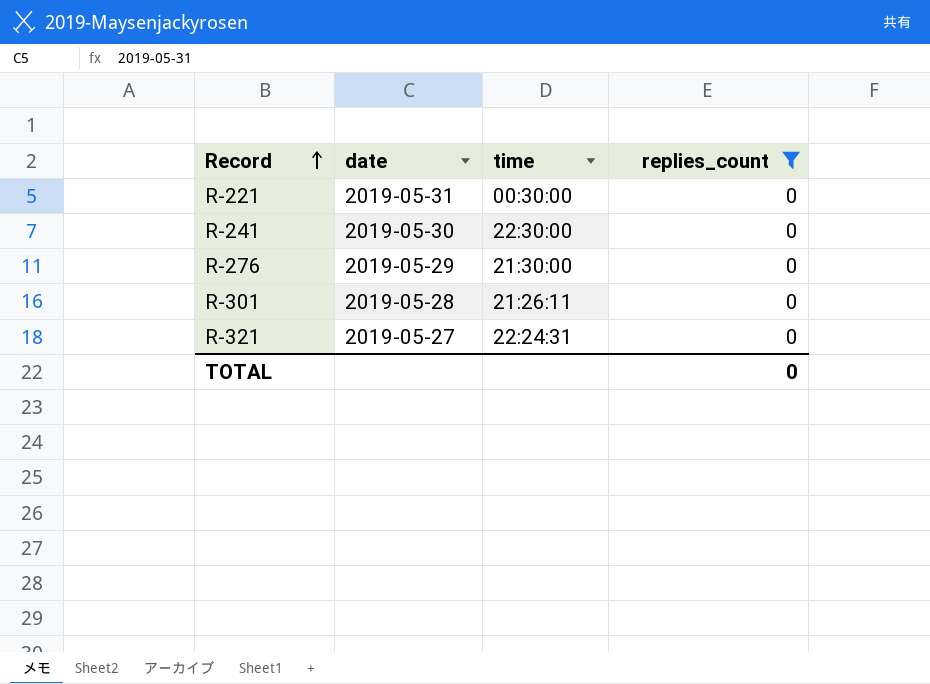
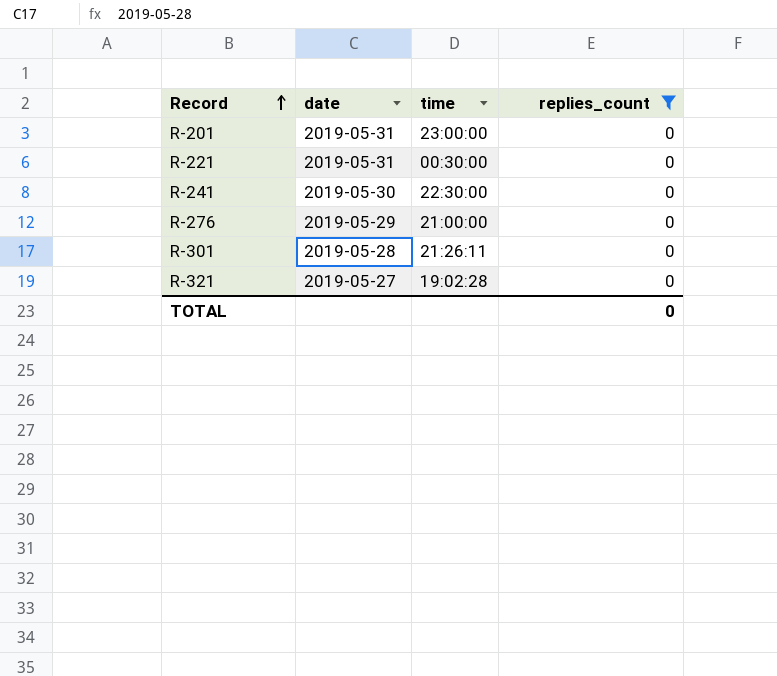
row R-201: none -> 2019-05-31 | 23:00:00 | 0
R-276 | time: 21:30:00 -> 21:00:00
R-321 | time: 22:24:31 -> 19:02:28

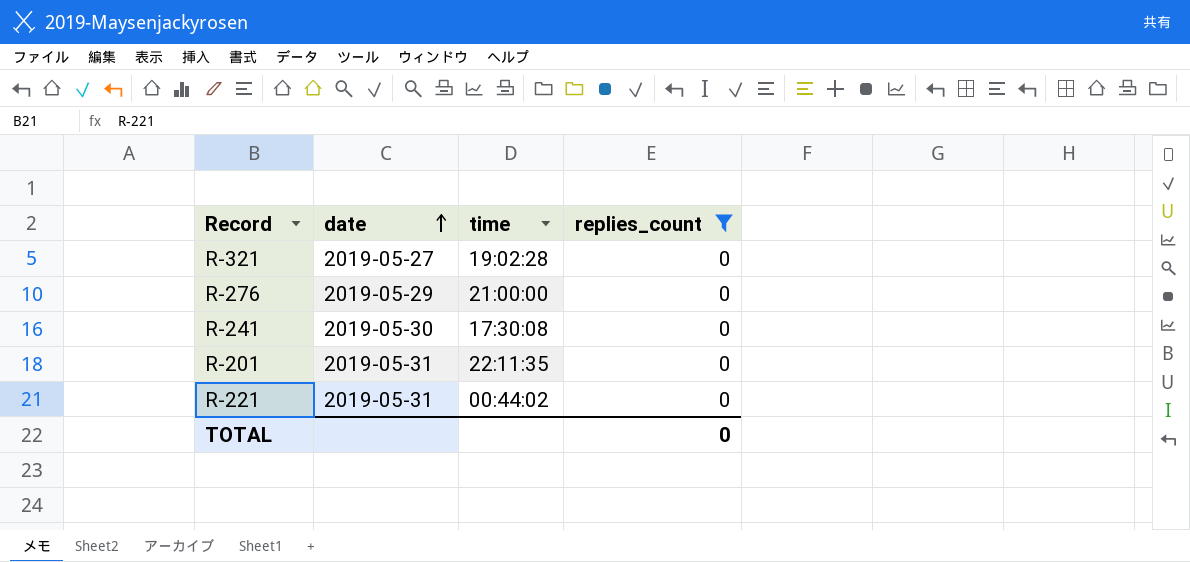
row order: Record ascending -> date ascending
row R-301: 2019-05-28 | 21:26:11 | 0 -> none
R-241 | time: 22:30:00 -> 17:30:08
R-201 | time: 23:00:00 -> 22:11:35
R-221 | time: 00:30:00 -> 00:44:02

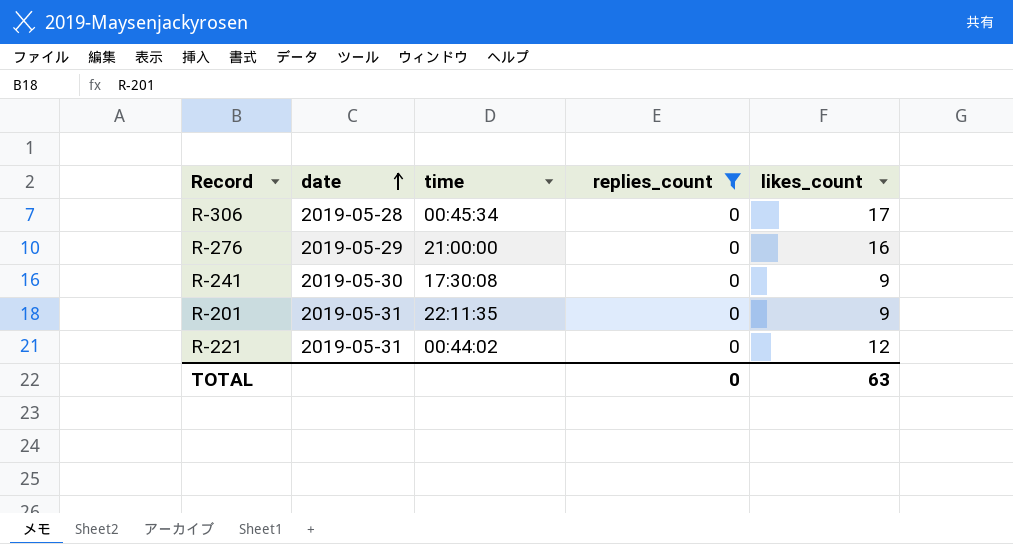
column likes_count | position: none -> 5
row R-321: 2019-05-27 | 19:02:28 | 0 -> none
row R-306: none -> 2019-05-28 | 00:45:34 | 0 | 17

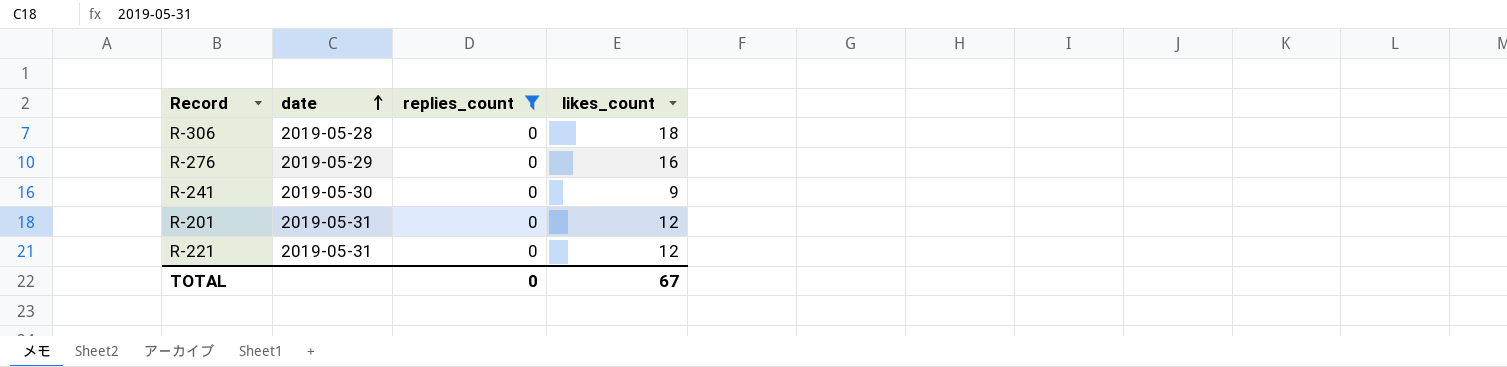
column time | position: 3 -> none
R-306 | likes_count: 17 -> 18
R-201 | likes_count: 9 -> 12
TOTAL | likes_count: 63 -> 67

